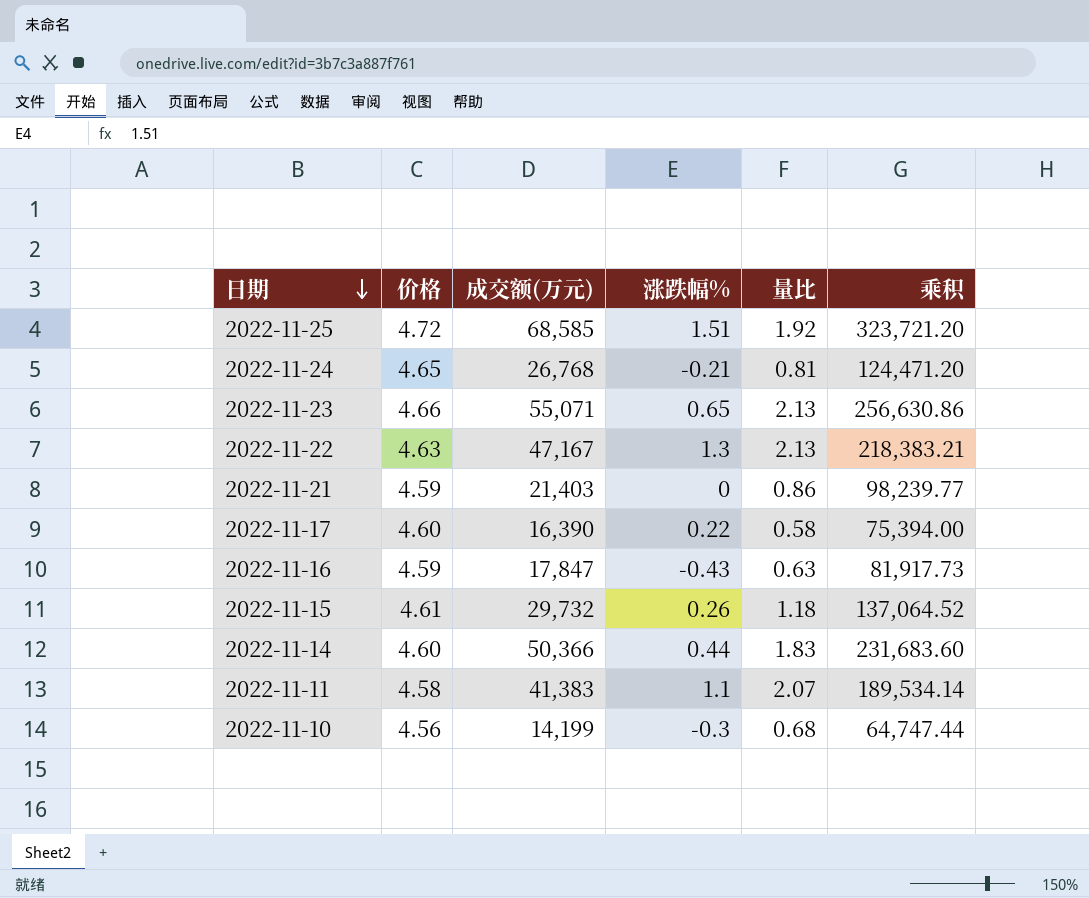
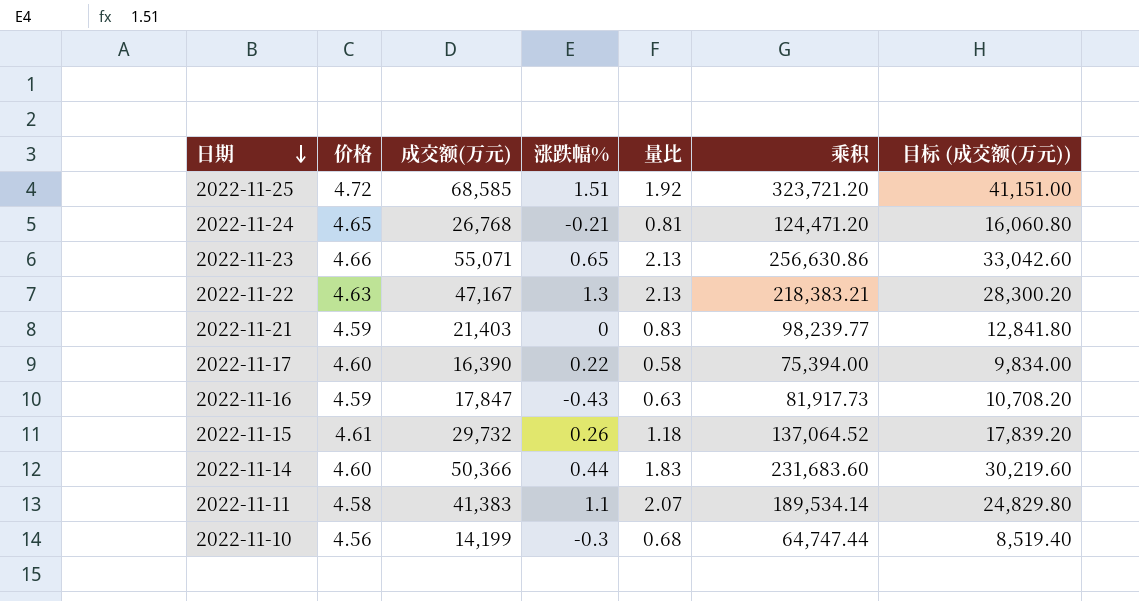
column 目标 (成交额(万元)) | formula: none -> [成交额(万元)] * 0.6
2022-11-21 | 量比: 0.86 -> 0.83

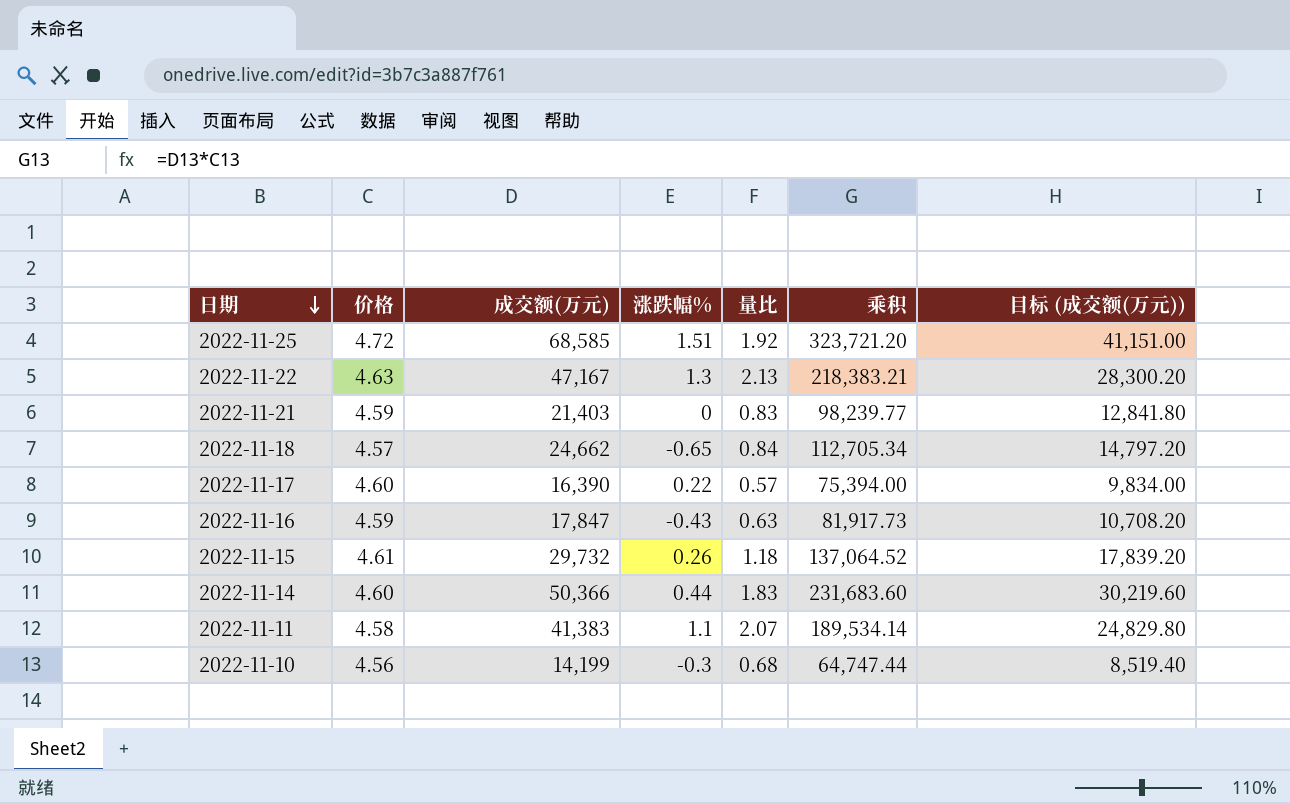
row 2022-11-24: 4.65 | 26,768 | -0.21 | 0.81 | 124,471.20 | 16,060.80 -> none
row 2022-11-23: 4.66 | 55,071 | 0.65 | 2.13 | 256,630.86 | 33,042.60 -> none
row 2022-11-18: none -> 4.57 | 24,662 | -0.65 | 0.84 | 112,705.34 | 14,797.20
2022-11-17 | 量比: 0.58 -> 0.57

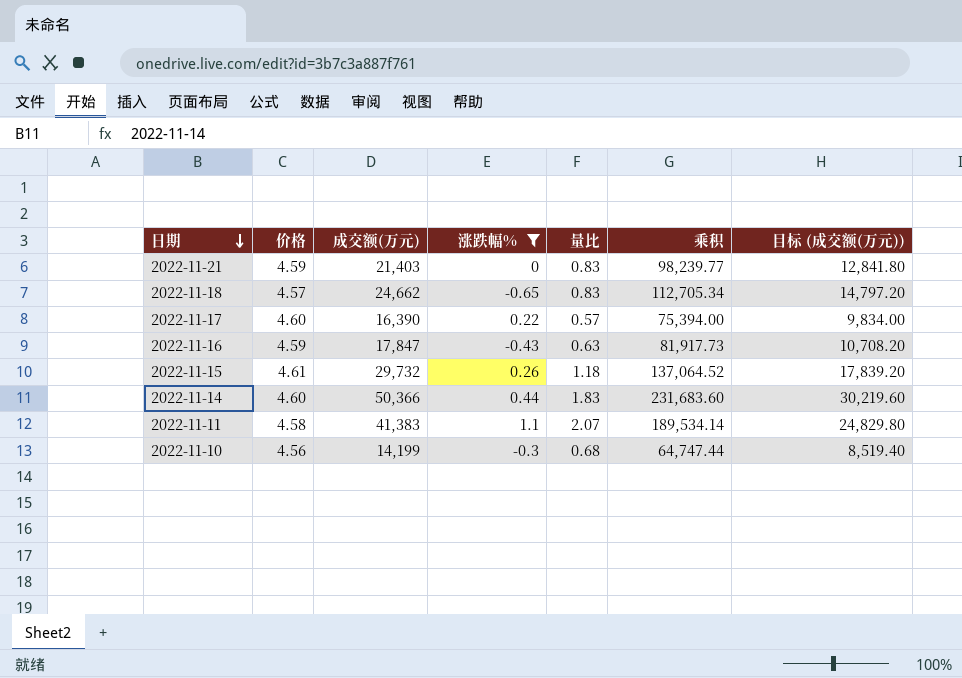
filter: none -> 涨跌幅% <= 1.1
2022-11-18 | 量比: 0.84 -> 0.83

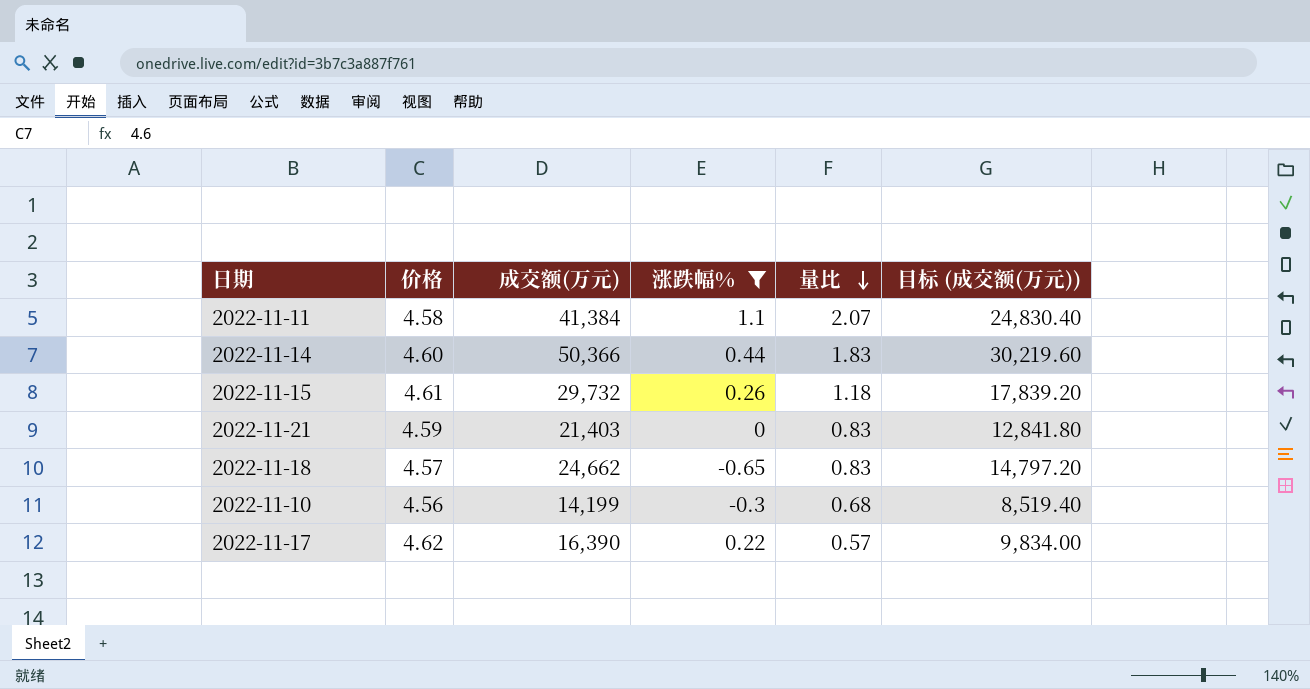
row order: 日期 descending -> 量比 descending
column 乘积 | formula: [价格] * [成交额(万元)] -> none
row 2022-11-16: 4.59 | 17,847 | -0.43 | 0.63 | 81,917.73 | 10,708.20 -> none
2022-11-11 | 成交额(万元): 41,383 -> 41,384
2022-11-11 | 目标 (成交额(万元)): 24,829.80 -> 24,830.40
2022-11-17 | 价格: 4.60 -> 4.62

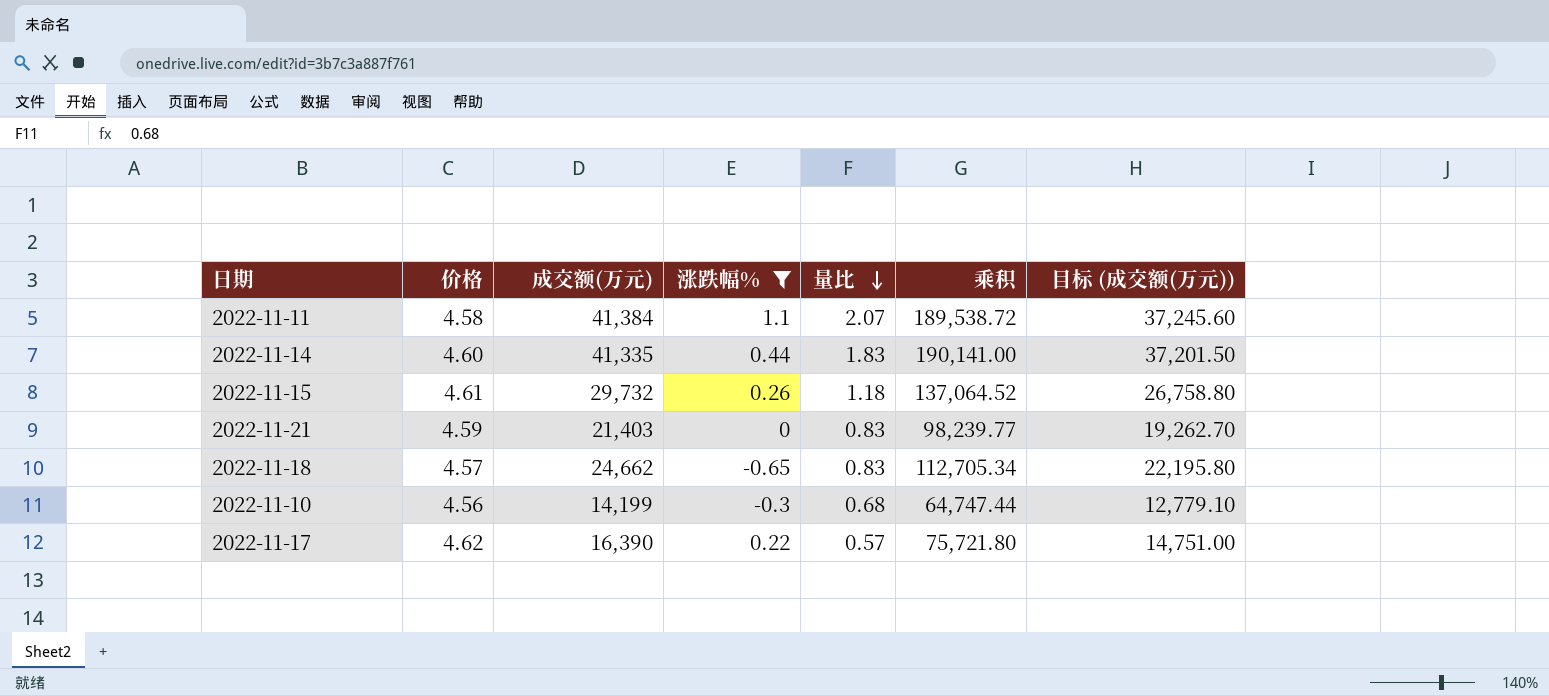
column 乘积 | formula: none -> [价格] * [成交额(万元)]
column 目标 (成交额(万元)) | formula: [成交额(万元)] * 0.6 -> [成交额(万元)] * 0.9
2022-11-14 | 成交额(万元): 50,366 -> 41,335

